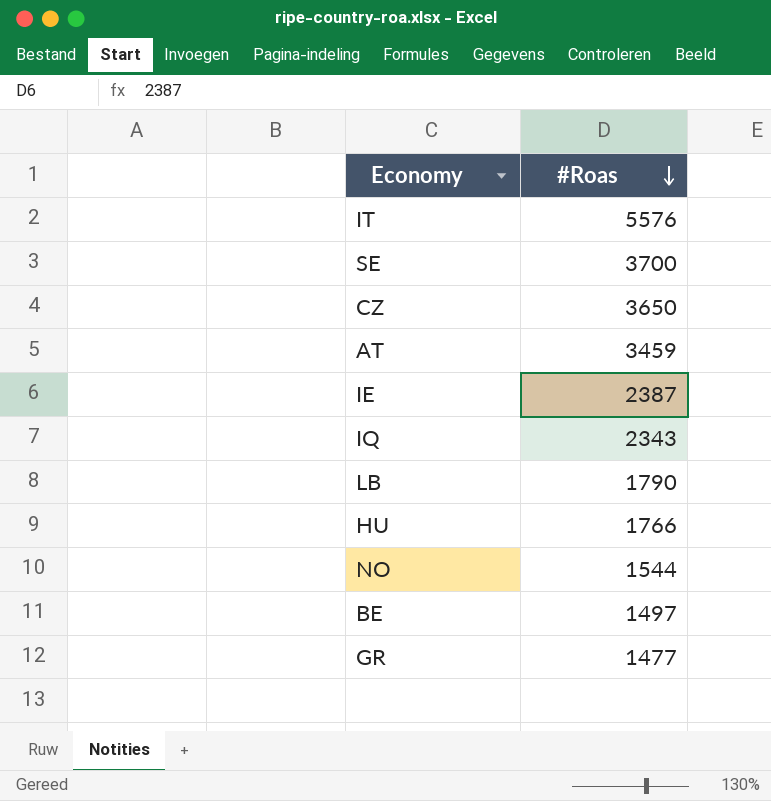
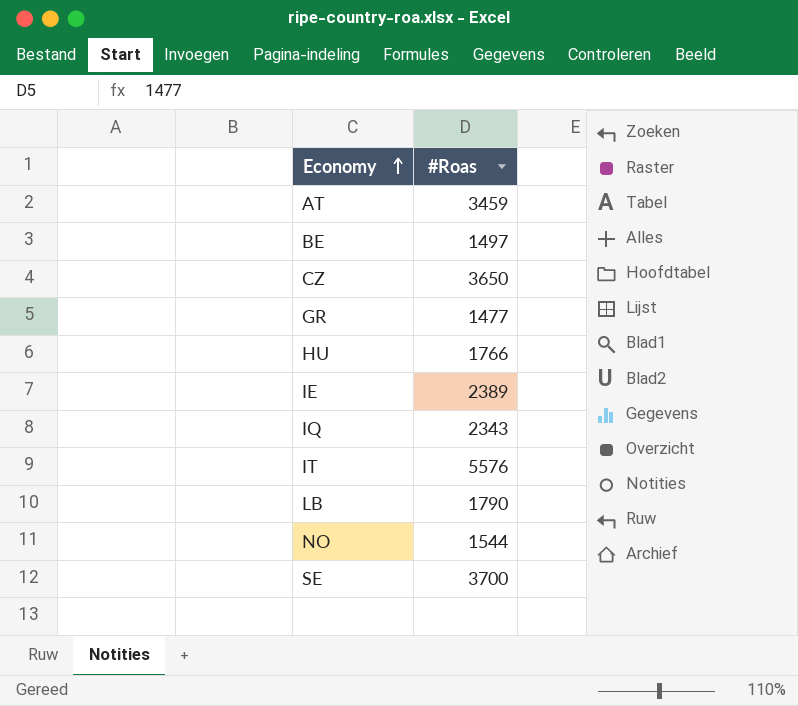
row order: #Roas descending -> Economy ascending
IE | #Roas: 2387 -> 2389

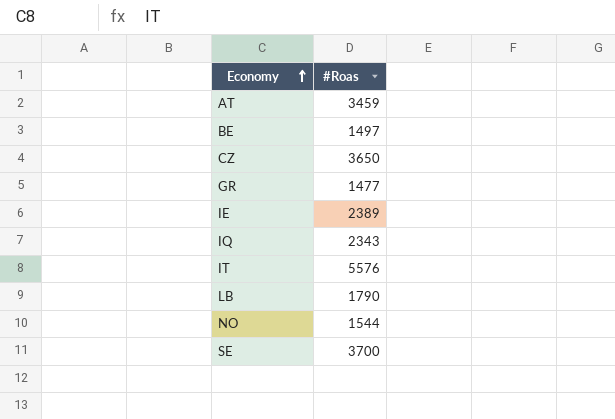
row HU: 1766 -> none

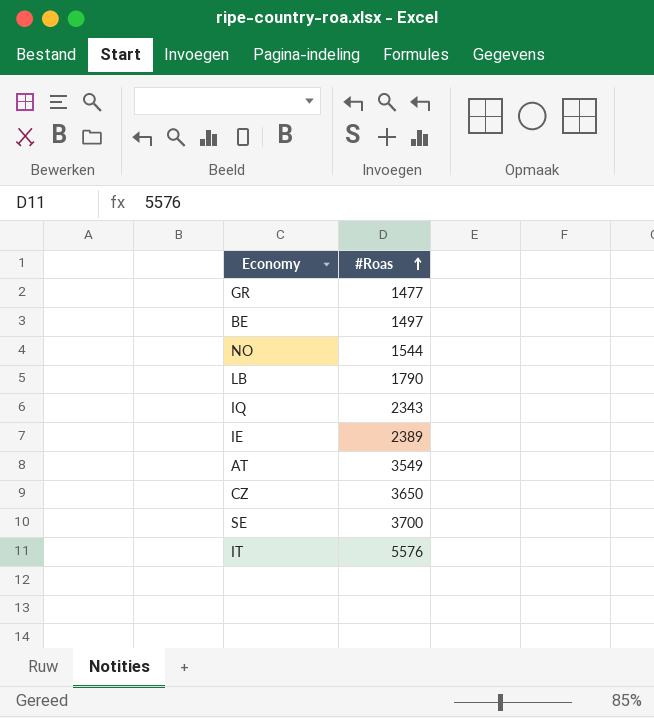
row order: Economy ascending -> #Roas ascending
AT | #Roas: 3459 -> 3549

